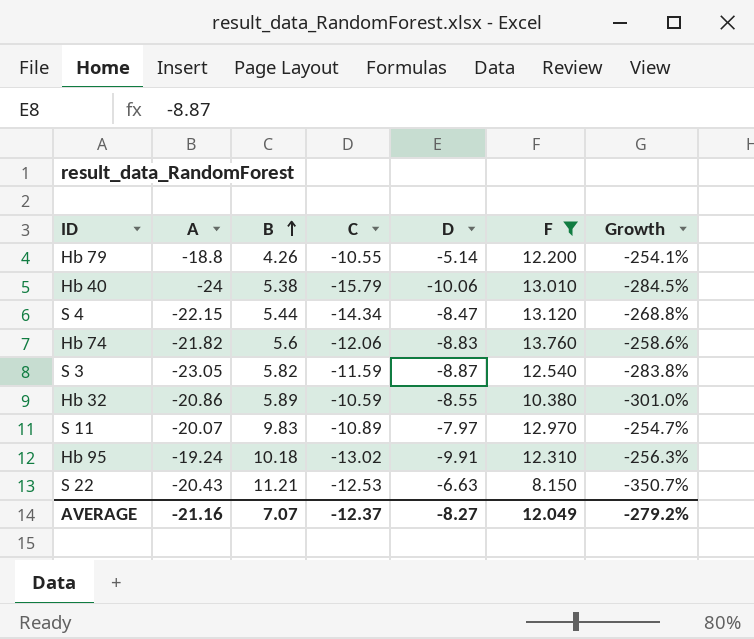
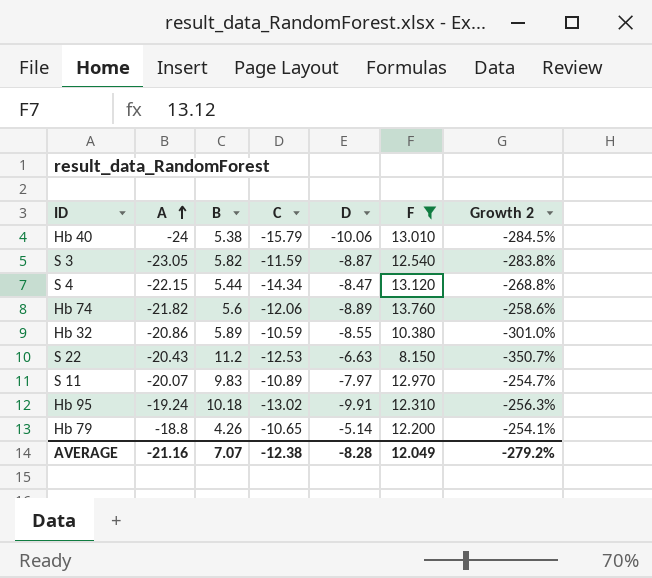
row order: B ascending -> A ascending
column name: Growth -> Growth 2
Hb 74 | D: -8.83 -> -8.89
S 22 | B: 11.21 -> 11.2
Hb 79 | C: -10.55 -> -10.65
AVERAGE | C: -12.37 -> -12.38
AVERAGE | D: -8.27 -> -8.28

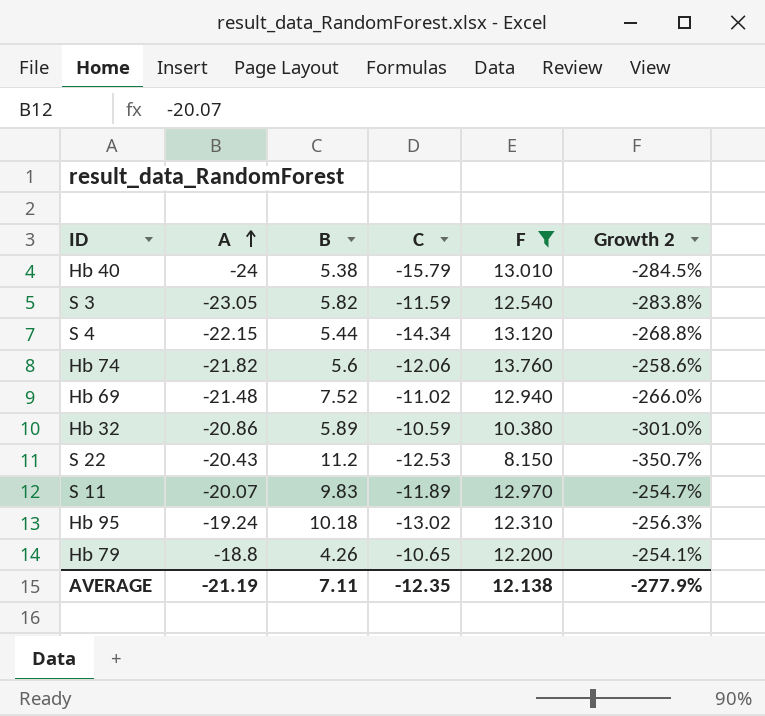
column D | position: 5 -> none
row Hb 69: none -> -21.48 | 7.52 | -11.02 | 12.940 | -266.0%
S 11 | C: -10.89 -> -11.89
AVERAGE | A: -21.16 -> -21.19
AVERAGE | B: 7.07 -> 7.11
AVERAGE | C: -12.38 -> -12.35
AVERAGE | F: 12.049 -> 12.138
AVERAGE | Growth 2: -279.2% -> -277.9%

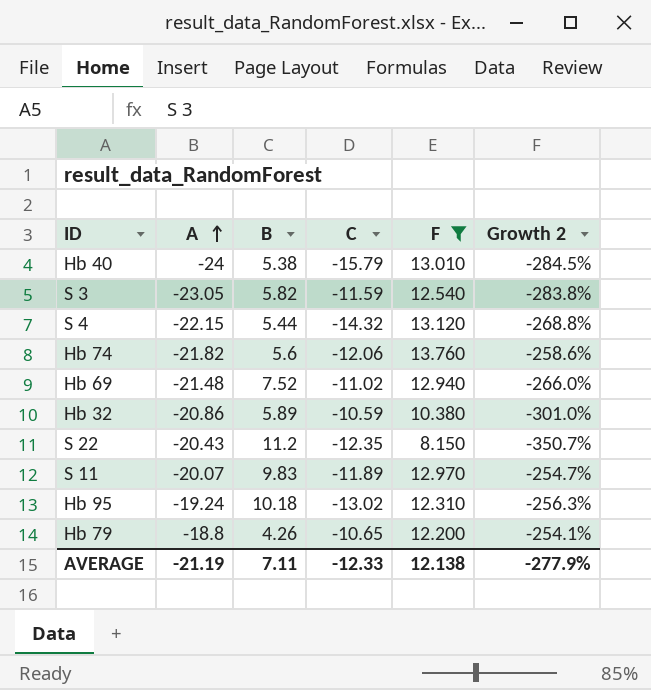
S 4 | C: -14.34 -> -14.32
S 22 | C: -12.53 -> -12.35
AVERAGE | C: -12.35 -> -12.33

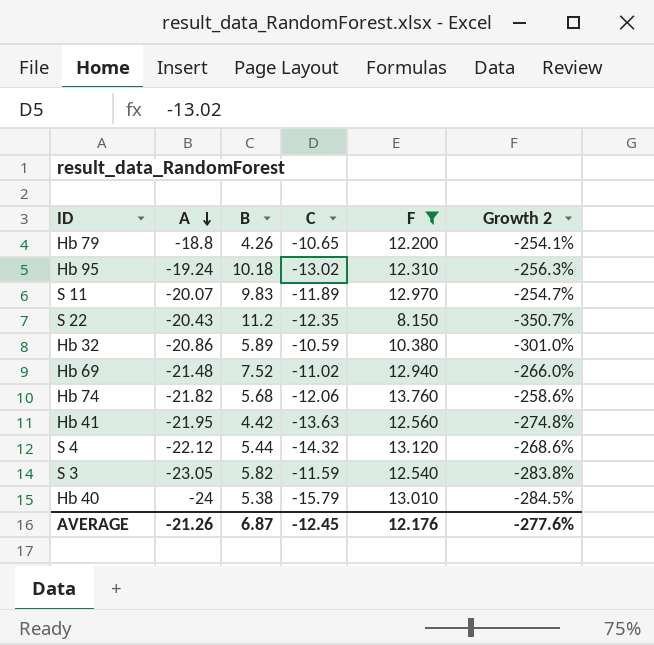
row order: A ascending -> A descending
Hb 74 | B: 5.6 -> 5.68
row Hb 41: none -> -21.95 | 4.42 | -13.63 | 12.560 | -274.8%
S 4 | A: -22.15 -> -22.12
S 4 | Growth 2: -268.8% -> -268.6%
AVERAGE | A: -21.19 -> -21.26
AVERAGE | B: 7.11 -> 6.87
AVERAGE | C: -12.33 -> -12.45
AVERAGE | F: 12.138 -> 12.176
AVERAGE | Growth 2: -277.9% -> -277.6%

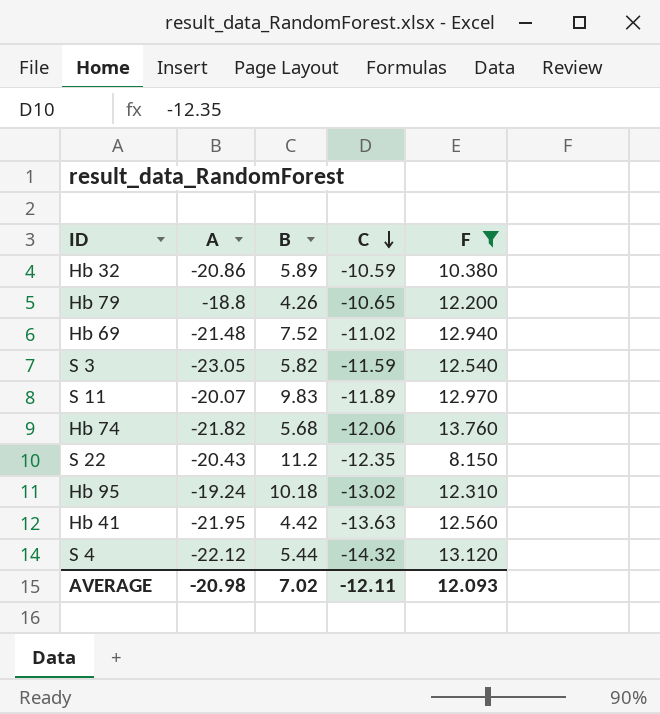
row order: A descending -> C descending
column Growth 2 | formula: ([A] - [F]) / [F] -> none
row Hb 40: -24 | 5.38 | -15.79 | 13.010 | -284.5% -> none
AVERAGE | A: -21.26 -> -20.98
AVERAGE | B: 6.87 -> 7.02
AVERAGE | C: -12.45 -> -12.11
AVERAGE | F: 12.176 -> 12.093

